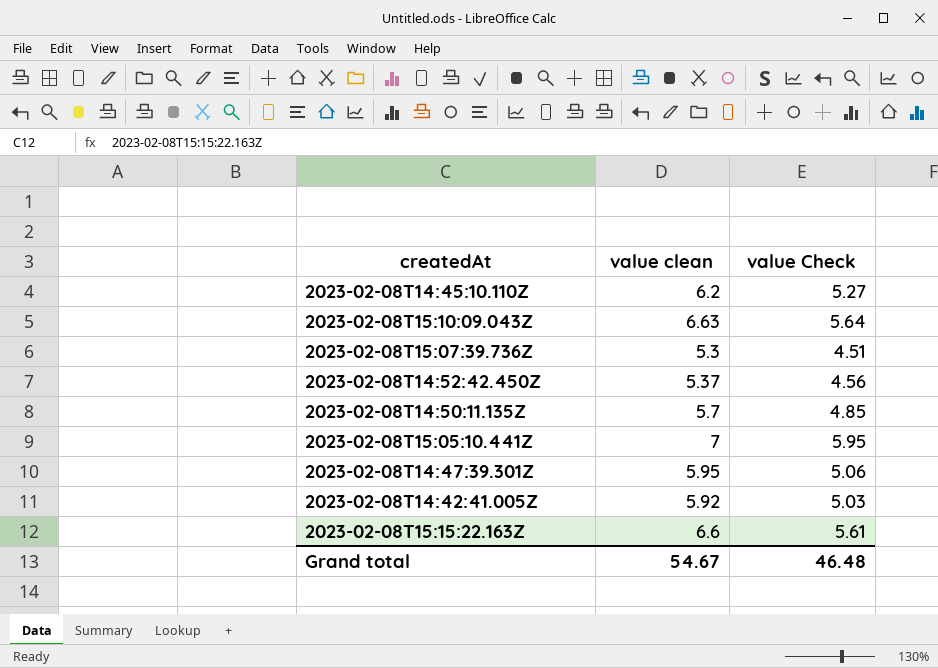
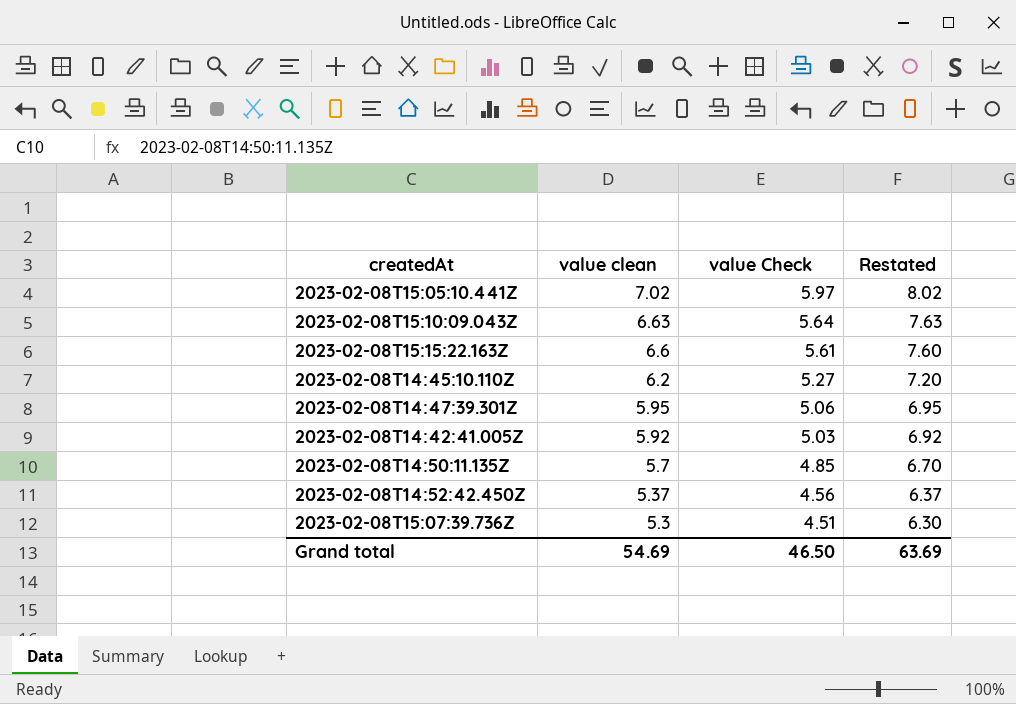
row order: none -> value clean descending
column Restated | formula: none -> [value clean] + 1
2023-02-08T15:05:10.441Z | value clean: 7 -> 7.02
2023-02-08T15:05:10.441Z | value Check: 5.95 -> 5.97
Grand total | value clean: 54.67 -> 54.69
Grand total | value Check: 46.48 -> 46.50

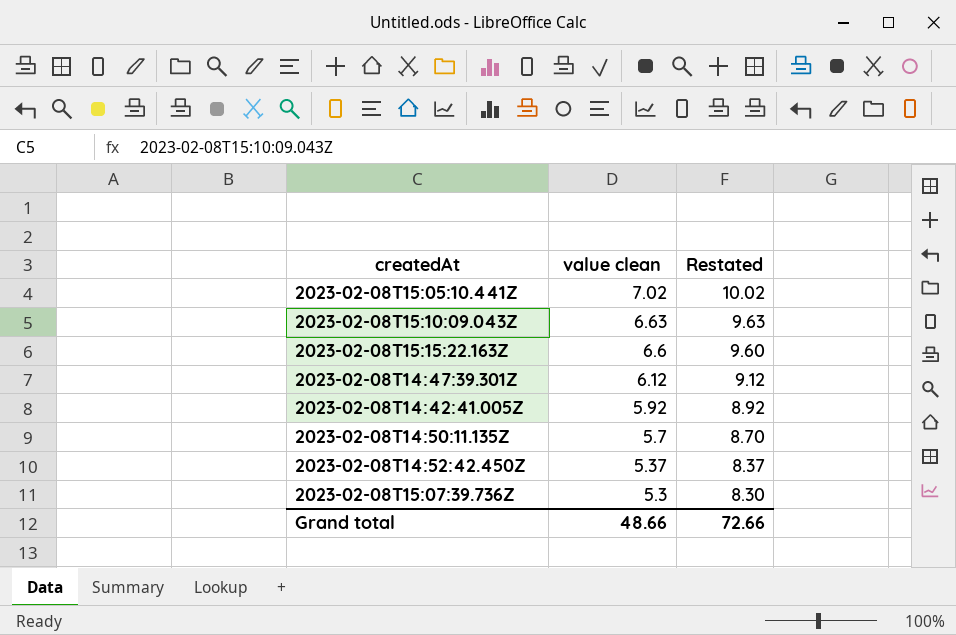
column value Check | formula: [value clean] * 0.85 -> none
column Restated | formula: [value clean] + 1 -> [value clean] + 3
row 2023-02-08T14:45:10.110Z: 6.2 | 5.27 | 7.20 -> none
2023-02-08T14:47:39.301Z | value clean: 5.95 -> 6.12
Grand total | value clean: 54.69 -> 48.66
Grand total | Restated: 63.69 -> 72.66

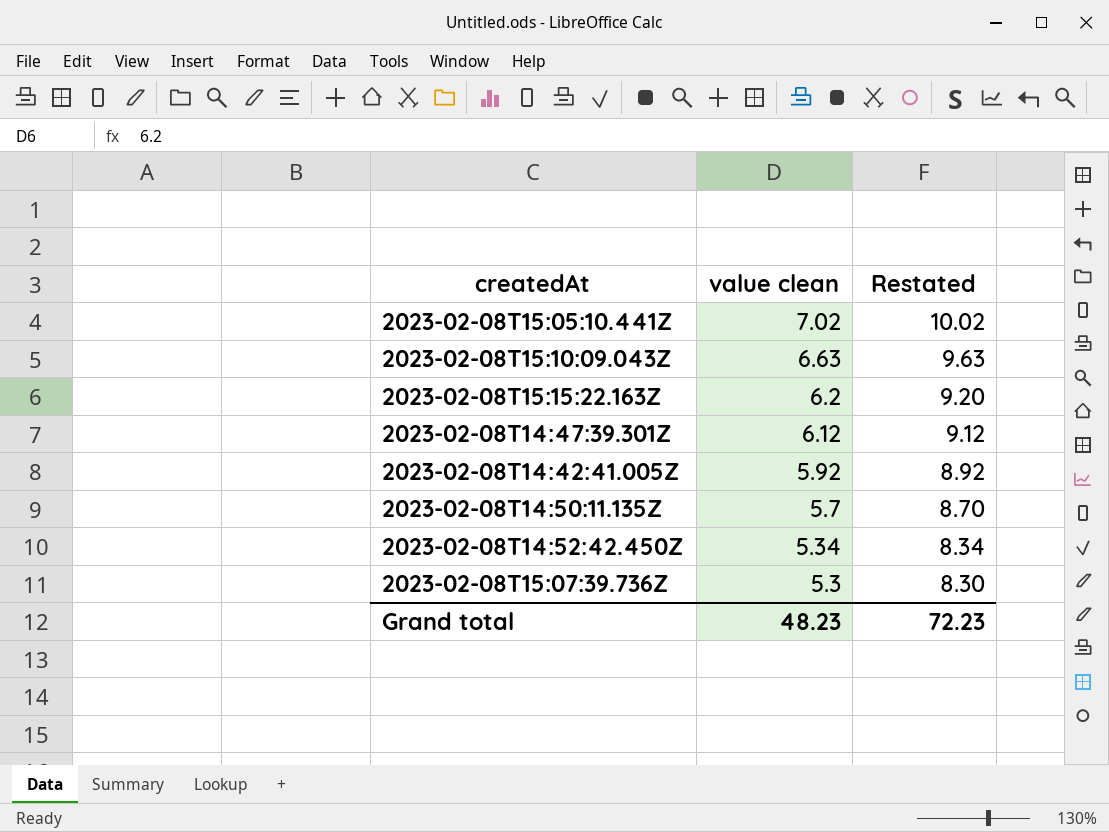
2023-02-08T15:15:22.163Z | value clean: 6.6 -> 6.2
2023-02-08T15:15:22.163Z | Restated: 9.60 -> 9.20
2023-02-08T14:52:42.450Z | value clean: 5.37 -> 5.34
2023-02-08T14:52:42.450Z | Restated: 8.37 -> 8.34
Grand total | value clean: 48.66 -> 48.23
Grand total | Restated: 72.66 -> 72.23

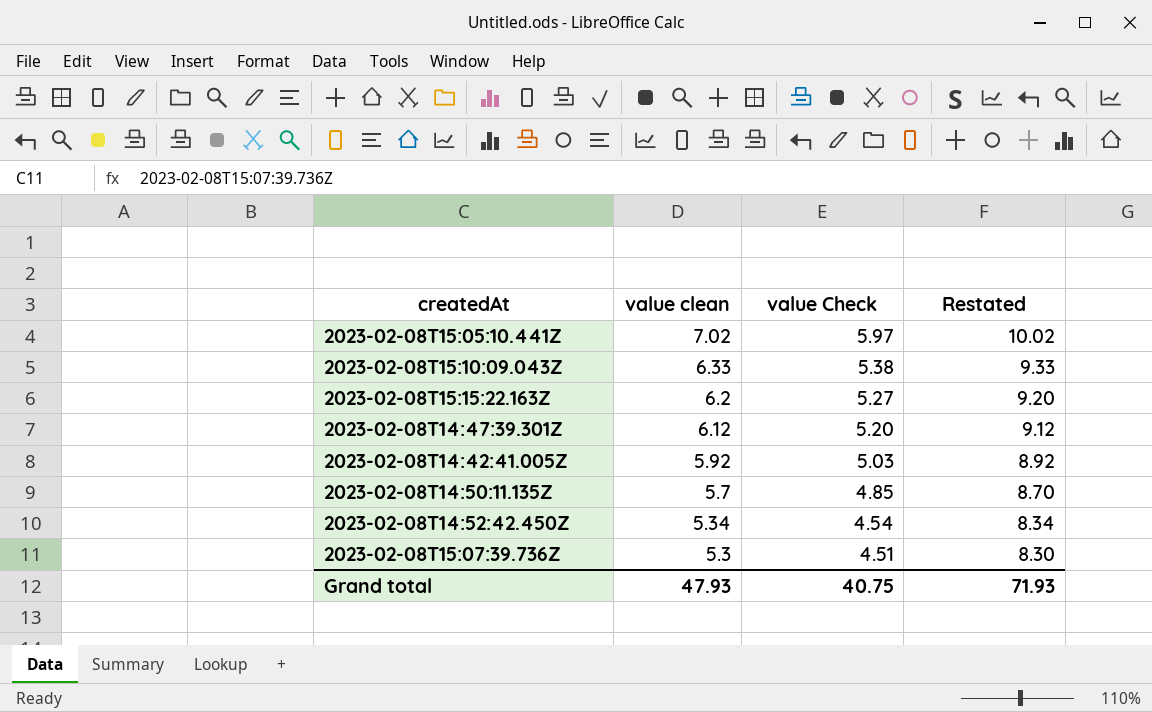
column value Check | formula: none -> [value clean] * 0.85
2023-02-08T15:10:09.043Z | value clean: 6.63 -> 6.33
2023-02-08T15:10:09.043Z | Restated: 9.63 -> 9.33
Grand total | value clean: 48.23 -> 47.93
Grand total | Restated: 72.23 -> 71.93

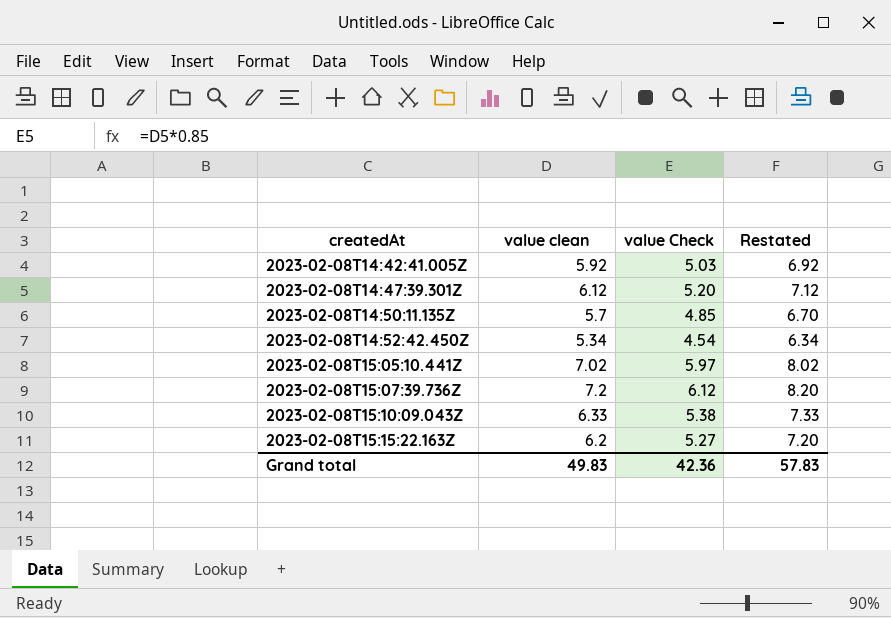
row order: value clean descending -> createdAt ascending
column Restated | formula: [value clean] + 3 -> [value clean] + 1
2023-02-08T15:07:39.736Z | value clean: 5.3 -> 7.2
2023-02-08T15:07:39.736Z | value Check: 4.51 -> 6.12
Grand total | value clean: 47.93 -> 49.83
Grand total | value Check: 40.75 -> 42.36
Grand total | Restated: 71.93 -> 57.83

